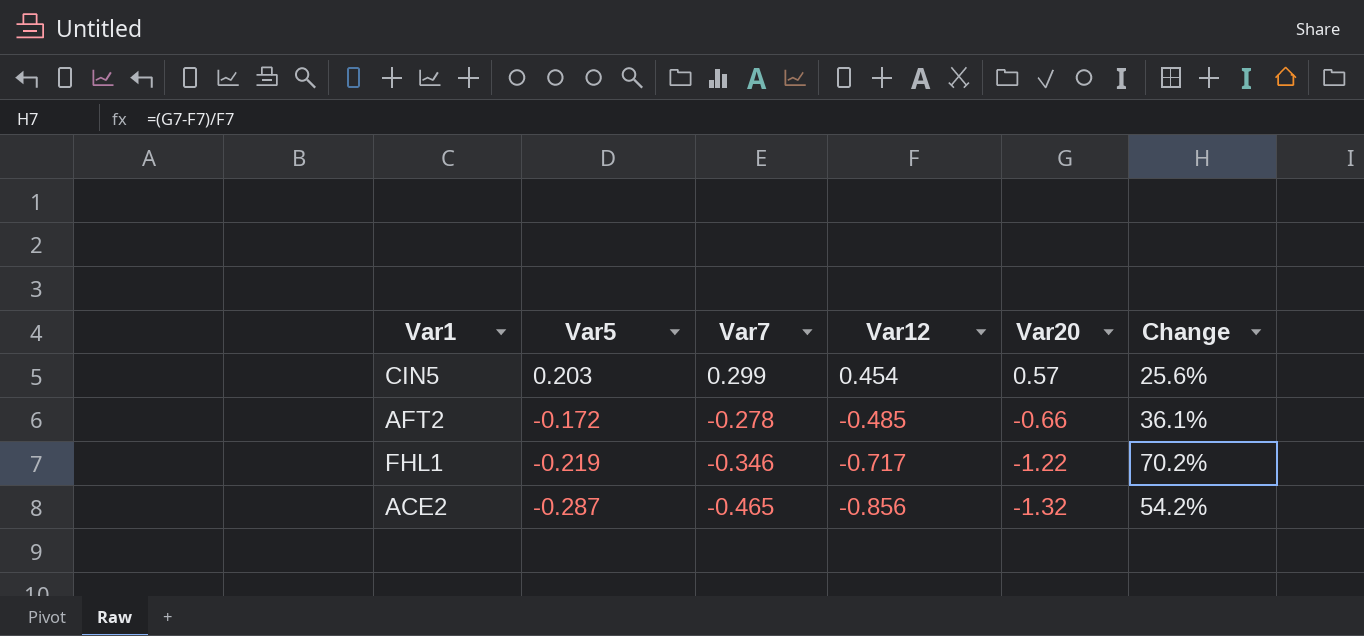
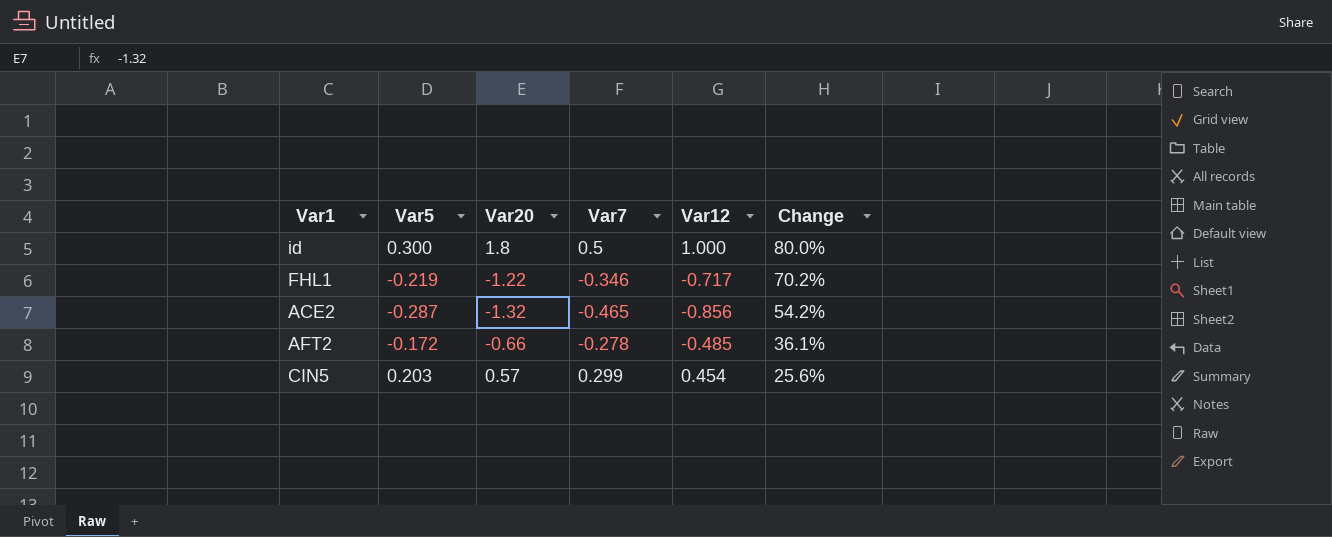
row order: Var5 descending -> Change descending
column Var20 | position: 5 -> 3
row id: none -> 0.300 | 1.8 | 0.5 | 1.000 | 80.0%

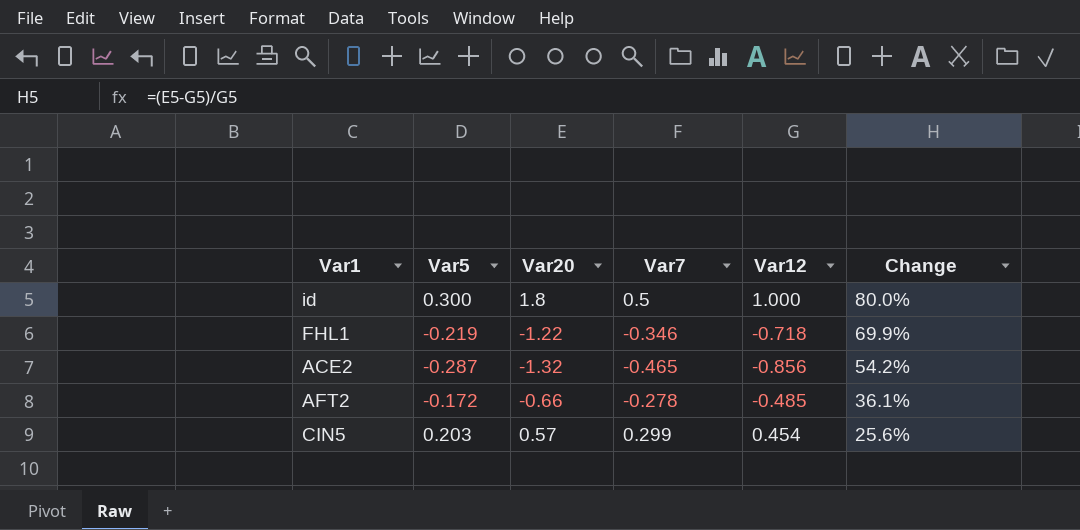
FHL1 | Var12: -0.717 -> -0.718
FHL1 | Change: 70.2% -> 69.9%

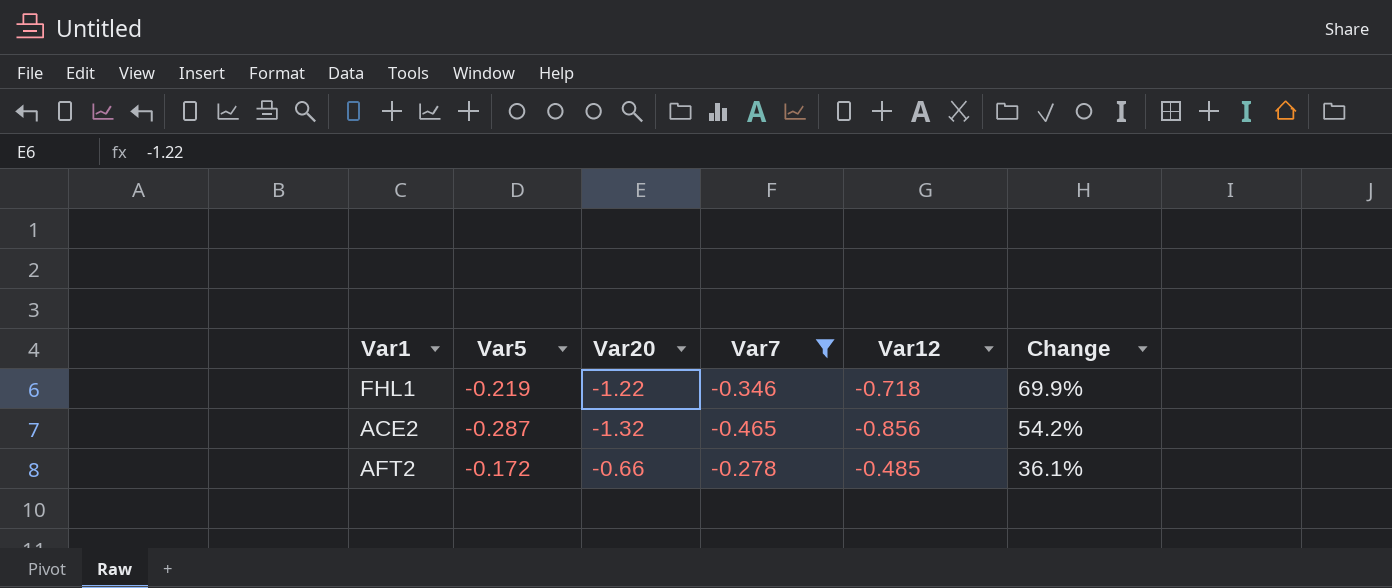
filter: none -> Var7 <= -0.278

